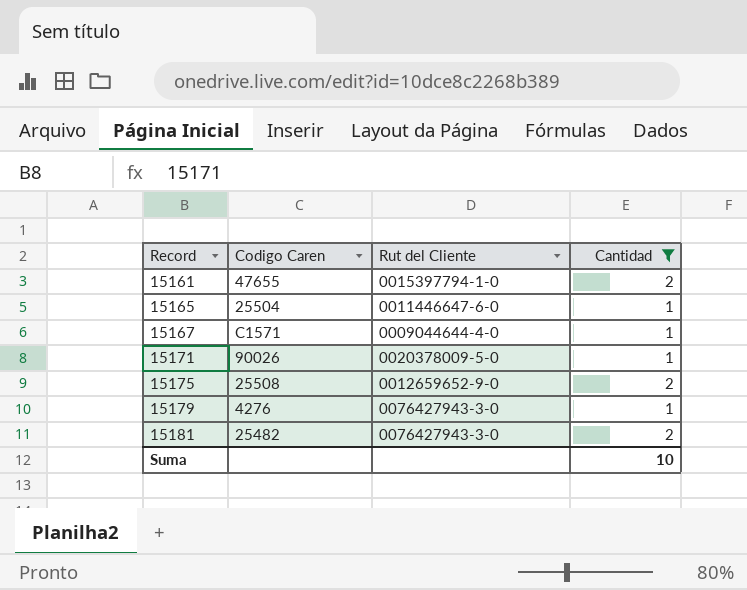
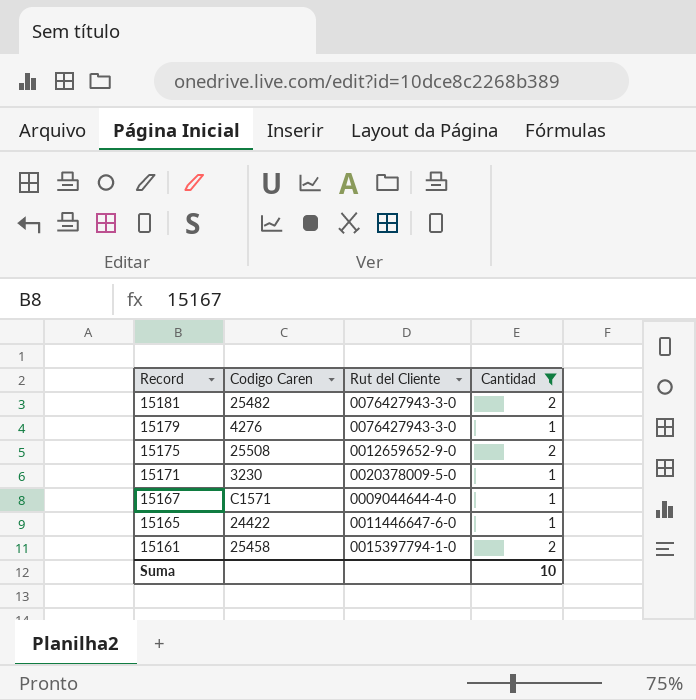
row order: Record ascending -> Record descending
15171 | Codigo Caren: 90026 -> 3230
15165 | Codigo Caren: 25504 -> 24422
15161 | Codigo Caren: 47655 -> 25458

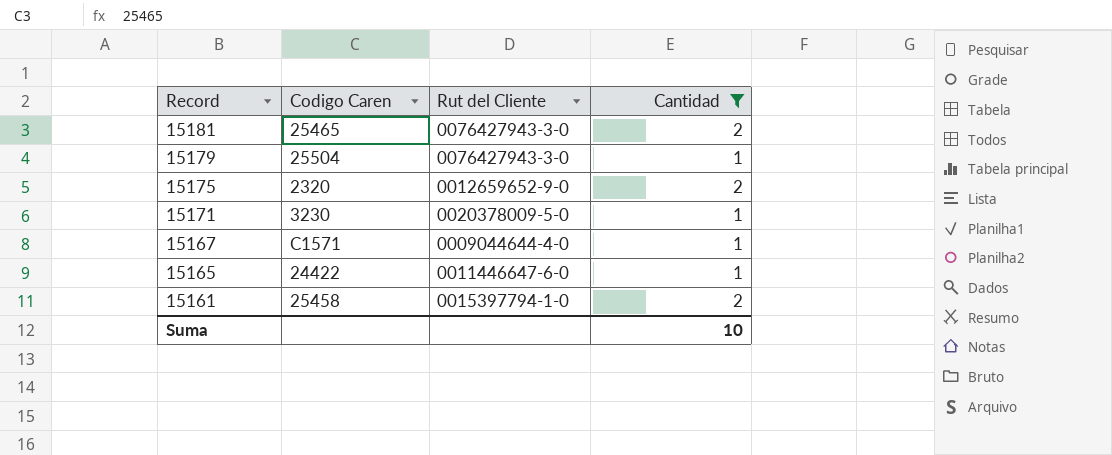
15181 | Codigo Caren: 25482 -> 25465
15179 | Codigo Caren: 4276 -> 25504
15175 | Codigo Caren: 25508 -> 2320

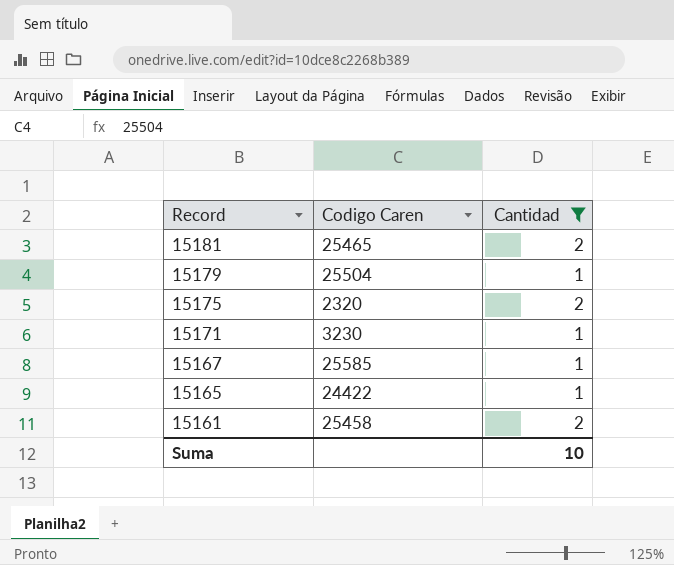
column Rut del Cliente | position: 3 -> none
15167 | Codigo Caren: C1571 -> 25585

